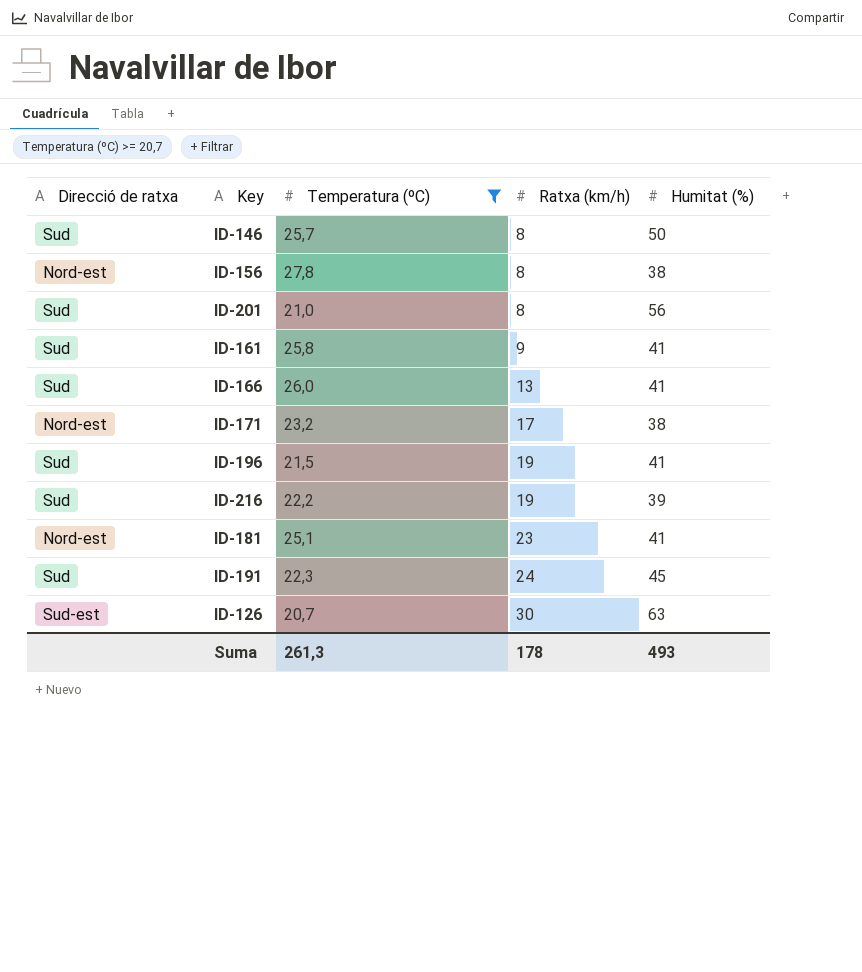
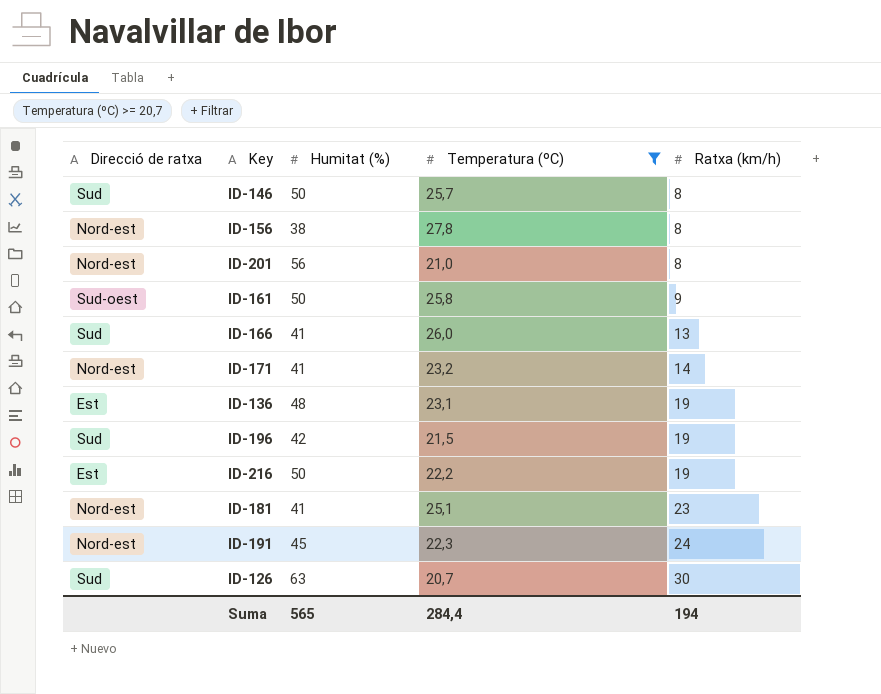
column Humitat (%) | position: 5 -> 3
ID-201 | Direcció de ratxa: Sud -> Nord-est
ID-161 | Direcció de ratxa: Sud -> Sud-oest
ID-161 | Humitat (%): 41 -> 50
ID-171 | Humitat (%): 38 -> 41
ID-171 | Ratxa (km/h): 17 -> 14
row ID-136: none -> Est | 48 | 23,1 | 19
ID-196 | Humitat (%): 41 -> 42
ID-216 | Direcció de ratxa: Sud -> Est
ID-216 | Humitat (%): 39 -> 50
ID-191 | Direcció de ratxa: Sud -> Nord-est
ID-126 | Direcció de ratxa: Sud-est -> Sud
Suma | Humitat (%): 493 -> 565
Suma | Temperatura (ºC): 261,3 -> 284,4
Suma | Ratxa (km/h): 178 -> 194

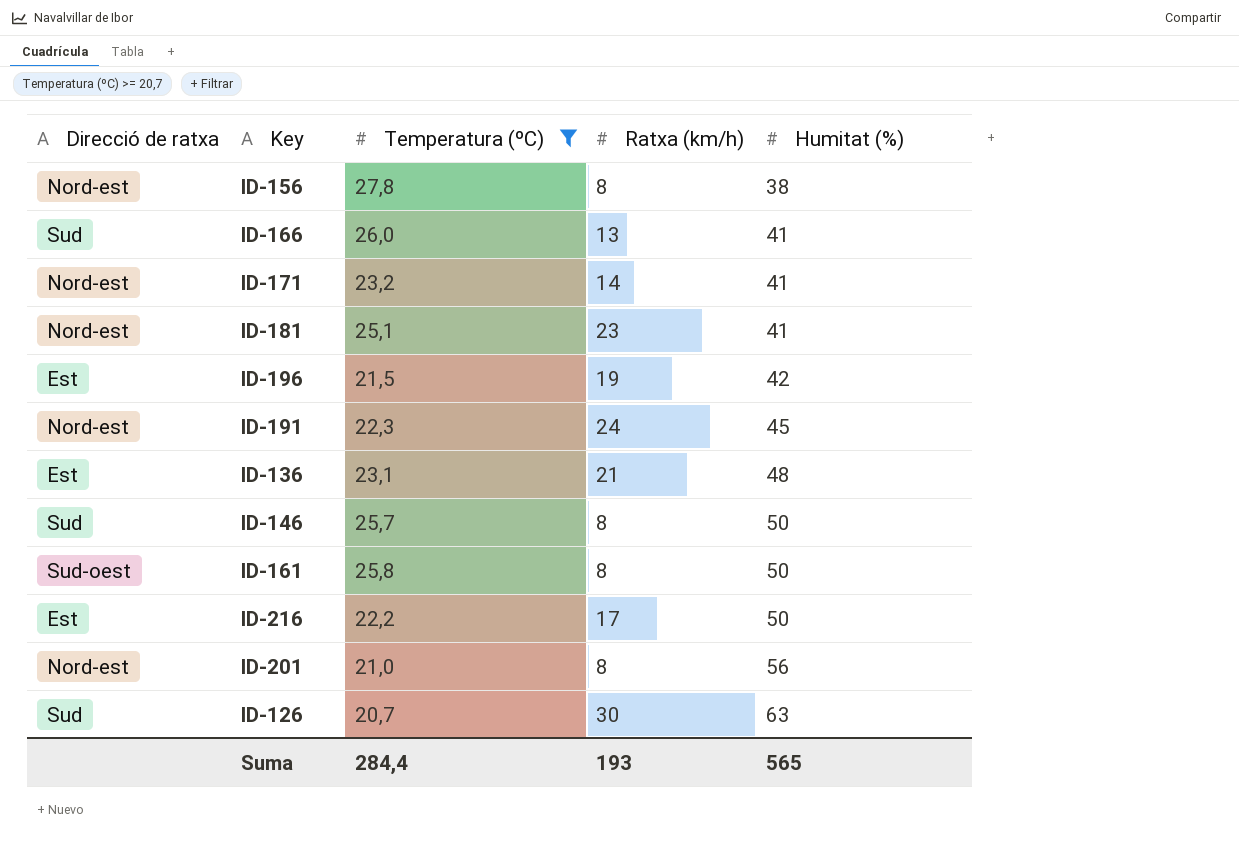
row order: Ratxa (km/h) ascending -> Humitat (%) ascending
column Humitat (%) | position: 3 -> 5
ID-196 | Direcció de ratxa: Sud -> Est
ID-136 | Ratxa (km/h): 19 -> 21
ID-161 | Ratxa (km/h): 9 -> 8
ID-216 | Ratxa (km/h): 19 -> 17
Suma | Ratxa (km/h): 194 -> 193

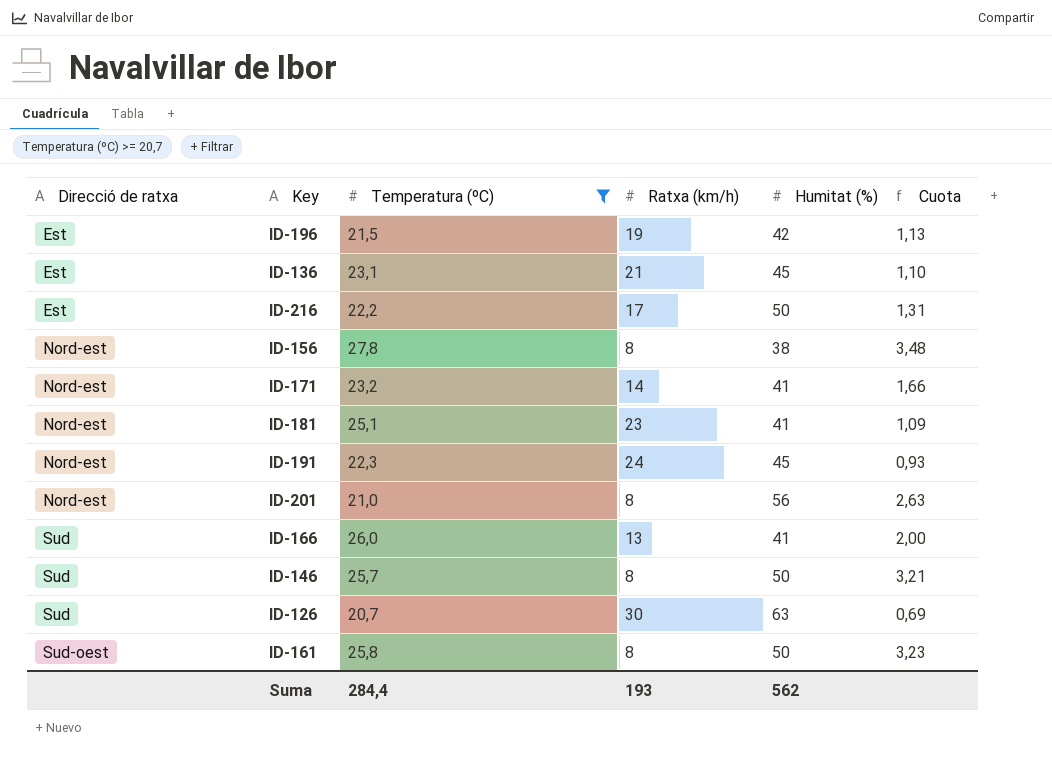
row order: Humitat (%) ascending -> Direcció de ratxa ascending
column Cuota | formula: none -> [Temperatura (ºC)] / [Ratxa (km/h)]
ID-136 | Humitat (%): 48 -> 45
Suma | Humitat (%): 565 -> 562

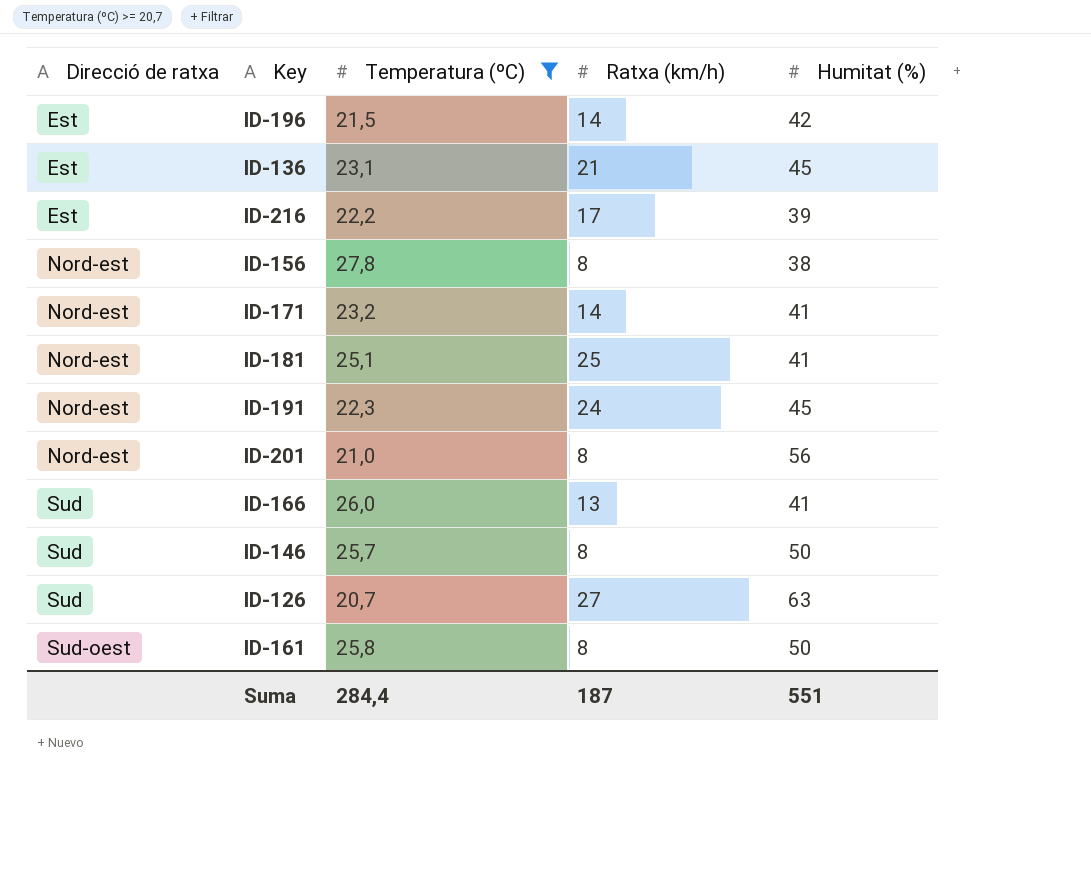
column Cuota | formula: [Temperatura (ºC)] / [Ratxa (km/h)] -> none
ID-196 | Ratxa (km/h): 19 -> 14
ID-216 | Humitat (%): 50 -> 39
ID-181 | Ratxa (km/h): 23 -> 25
ID-126 | Ratxa (km/h): 30 -> 27
Suma | Ratxa (km/h): 193 -> 187
Suma | Humitat (%): 562 -> 551

